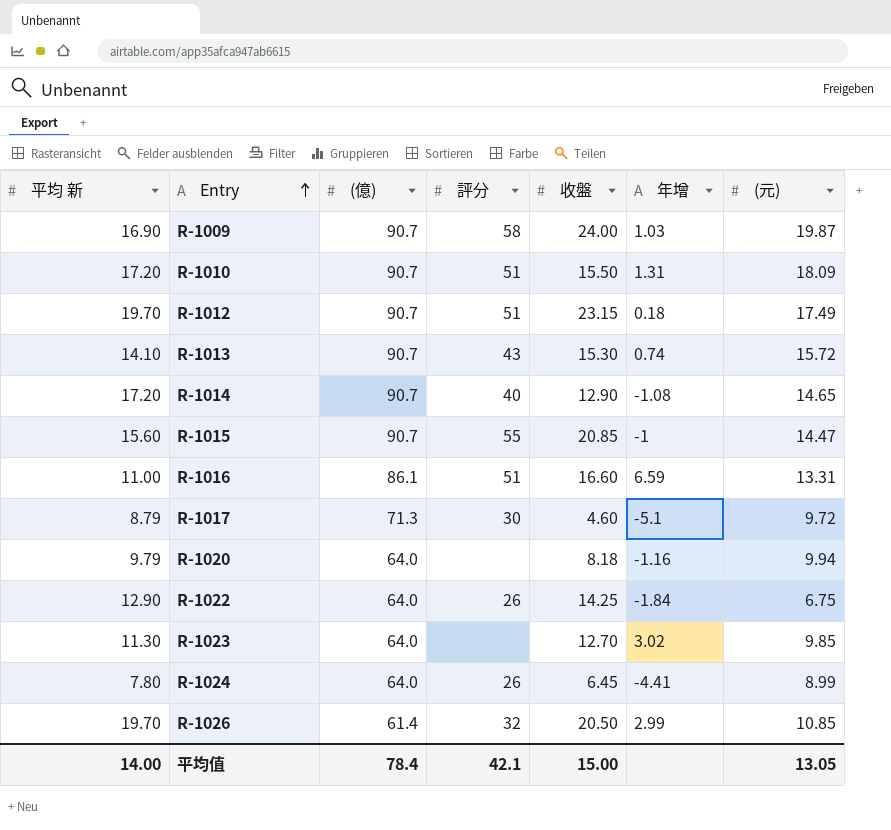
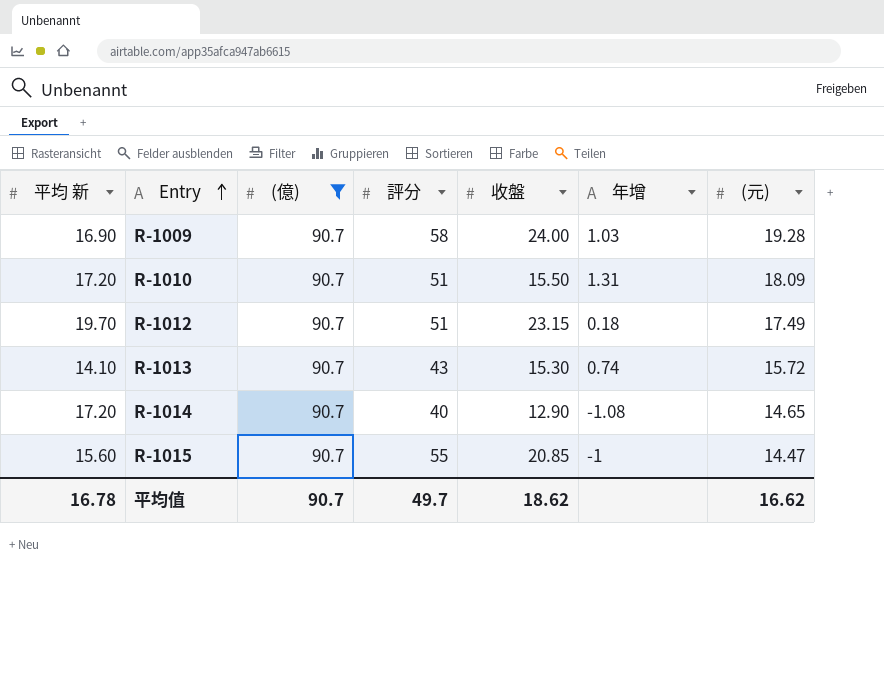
filter: none -> (億) = 90.7
R-1009 | (元): 19.87 -> 19.28
平均值 | 平均 新: 14.00 -> 16.78
平均值 | (億): 78.4 -> 90.7
平均值 | 評分: 42.1 -> 49.7
平均值 | 收盤: 15.00 -> 18.62
平均值 | (元): 13.05 -> 16.62

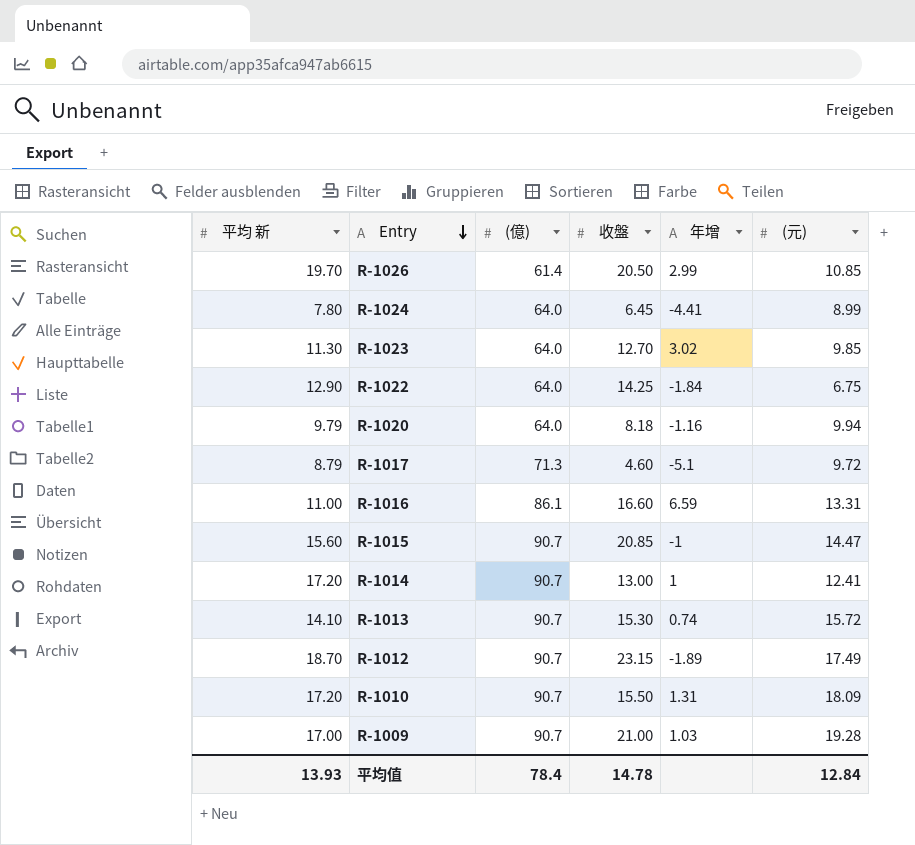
filter: (億) = 90.7 -> none
row order: Entry ascending -> Entry descending
column 評分 | position: 4 -> none
R-1014 | 收盤: 12.90 -> 13.00
R-1014 | 年增: -1.08 -> 1
R-1014 | (元): 14.65 -> 12.41
R-1012 | 平均 新: 19.70 -> 18.70
R-1012 | 年增: 0.18 -> -1.89
R-1009 | 平均 新: 16.90 -> 17.00
R-1009 | 收盤: 24.00 -> 21.00
平均值 | 平均 新: 16.78 -> 13.93
平均值 | (億): 90.7 -> 78.4
平均值 | 收盤: 18.62 -> 14.78
平均值 | (元): 16.62 -> 12.84

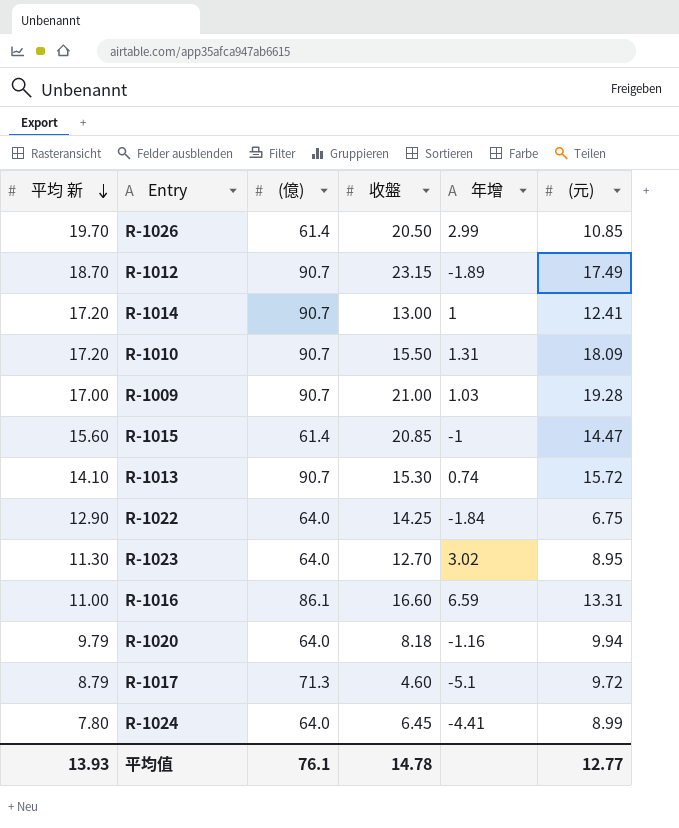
row order: Entry descending -> 平均 新 descending
R-1015 | (億): 90.7 -> 61.4
R-1023 | (元): 9.85 -> 8.95
平均值 | (億): 78.4 -> 76.1
平均值 | (元): 12.84 -> 12.77

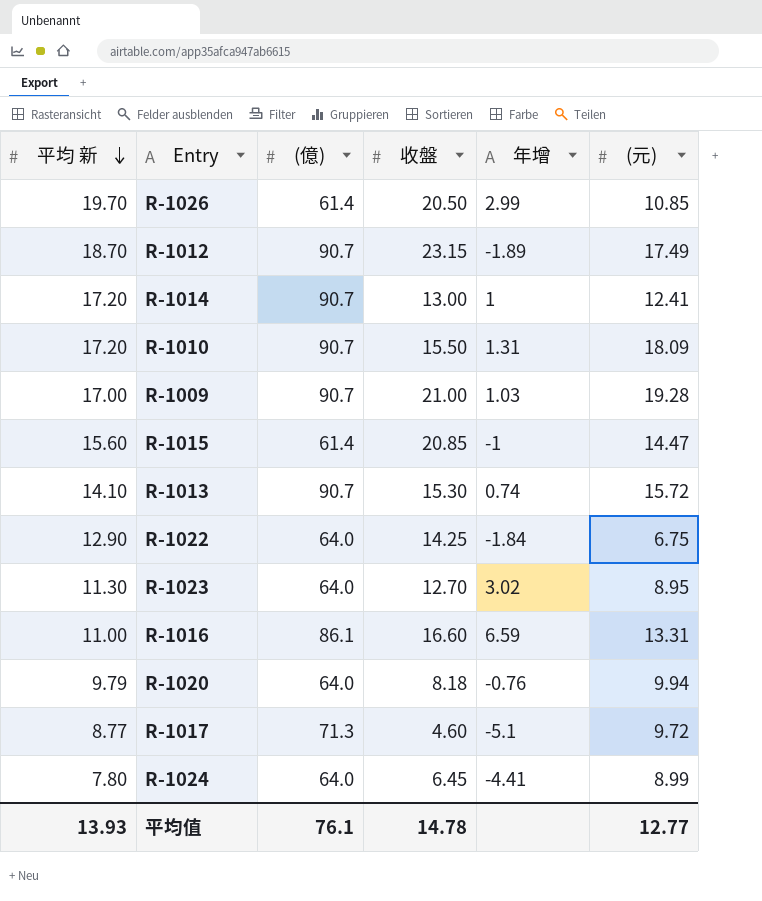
R-1020 | 年增: -1.16 -> -0.76
R-1017 | 平均 新: 8.79 -> 8.77

